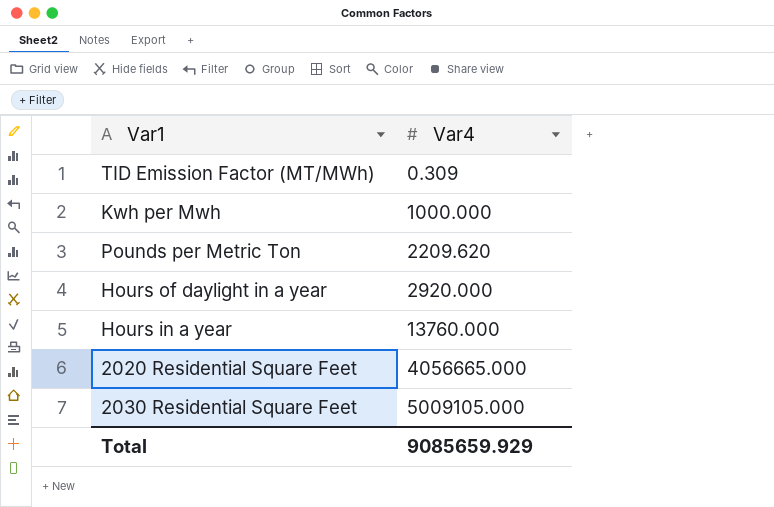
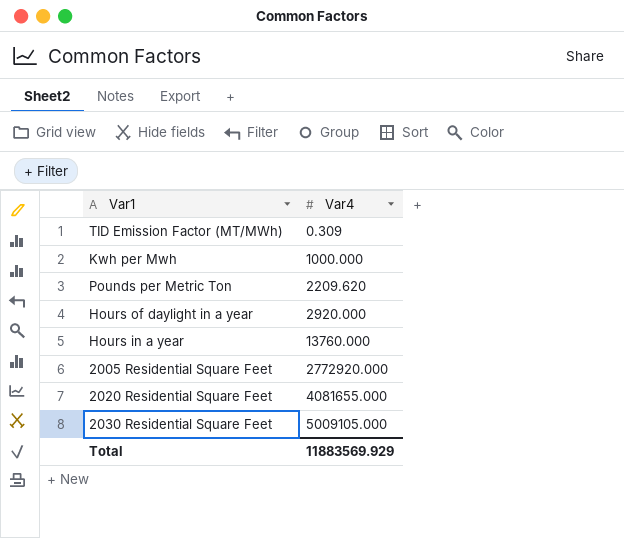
row 2005 Residential Square Feet: none -> 2772920.000
2020 Residential Square Feet | Var4: 4056665.000 -> 4081655.000
Total | Var4: 9085659.929 -> 11883569.929

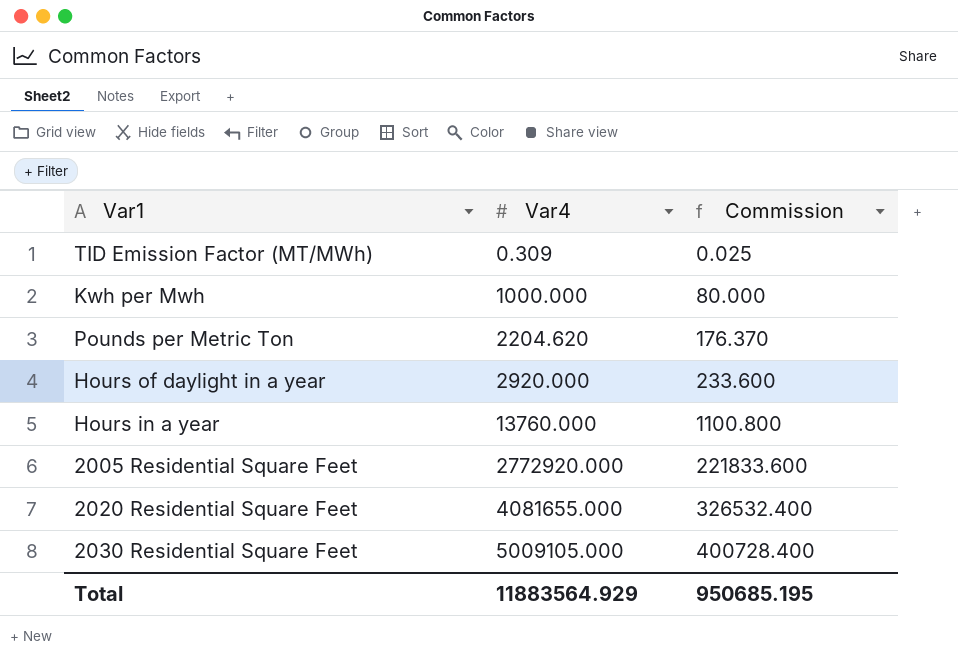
column Commission | formula: none -> [Var4] * 0.08
Pounds per Metric Ton | Var4: 2209.620 -> 2204.620
Total | Var4: 11883569.929 -> 11883564.929

